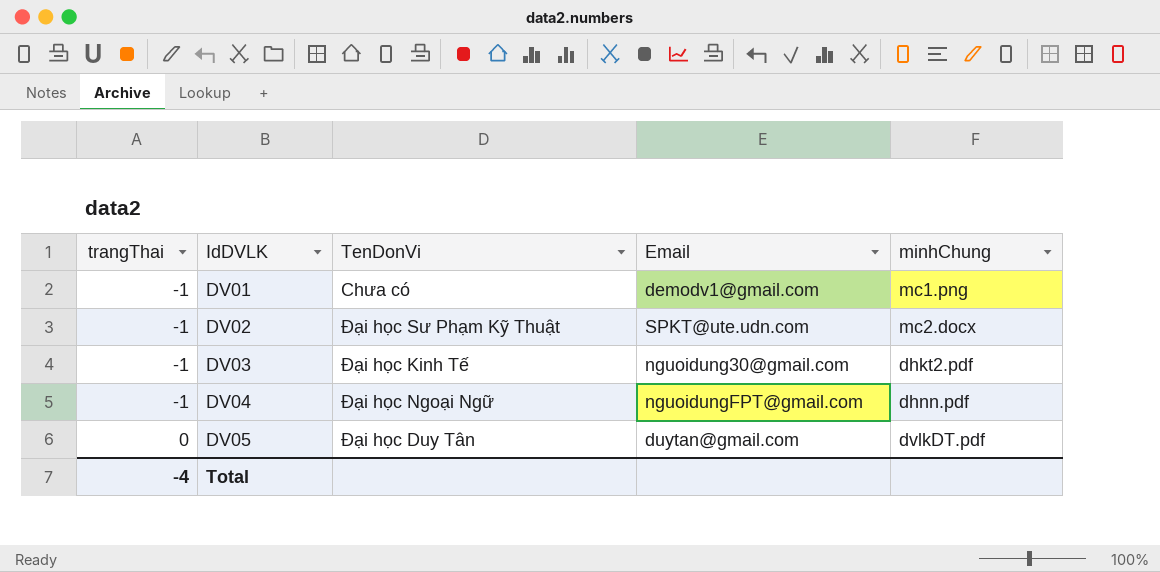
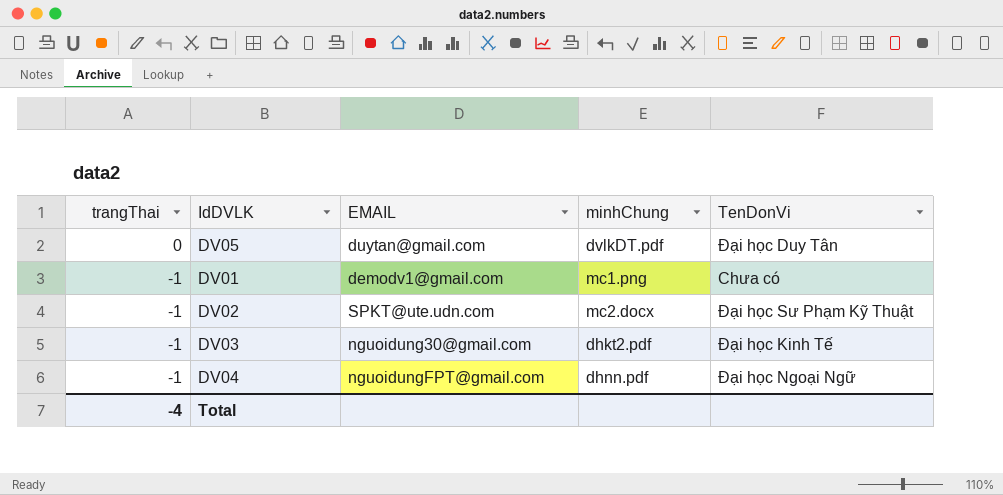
row order: trangThai ascending -> trangThai descending
column name: Email -> EMAIL
column TenDonVi | position: 3 -> 5

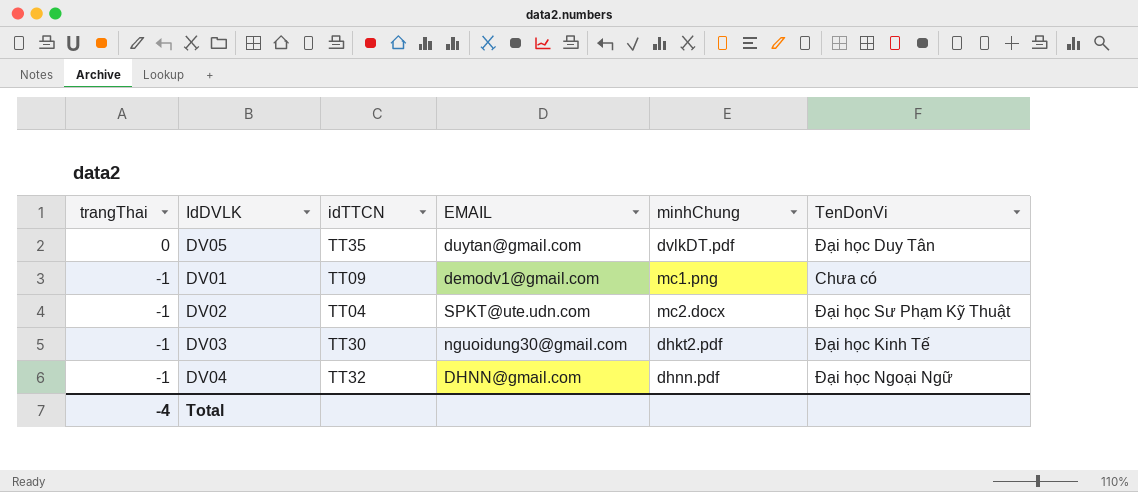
column idTTCN | position: none -> 3
DV04 | EMAIL: nguoidungFPT@gmail.com -> DHNN@gmail.com

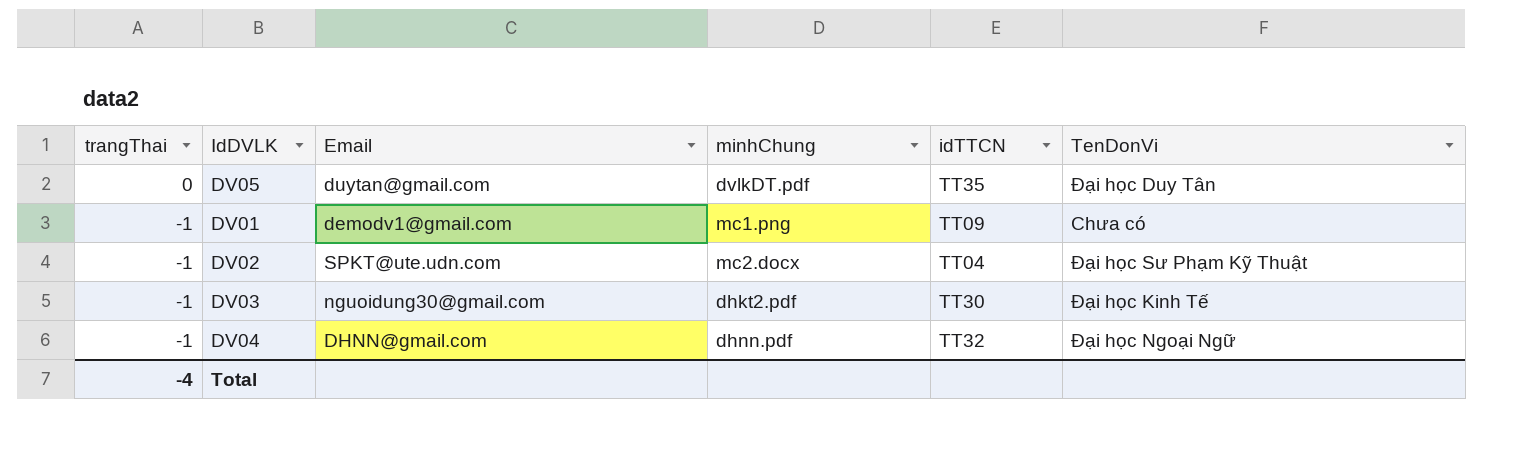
column name: EMAIL -> Email
column idTTCN | position: 3 -> 5

